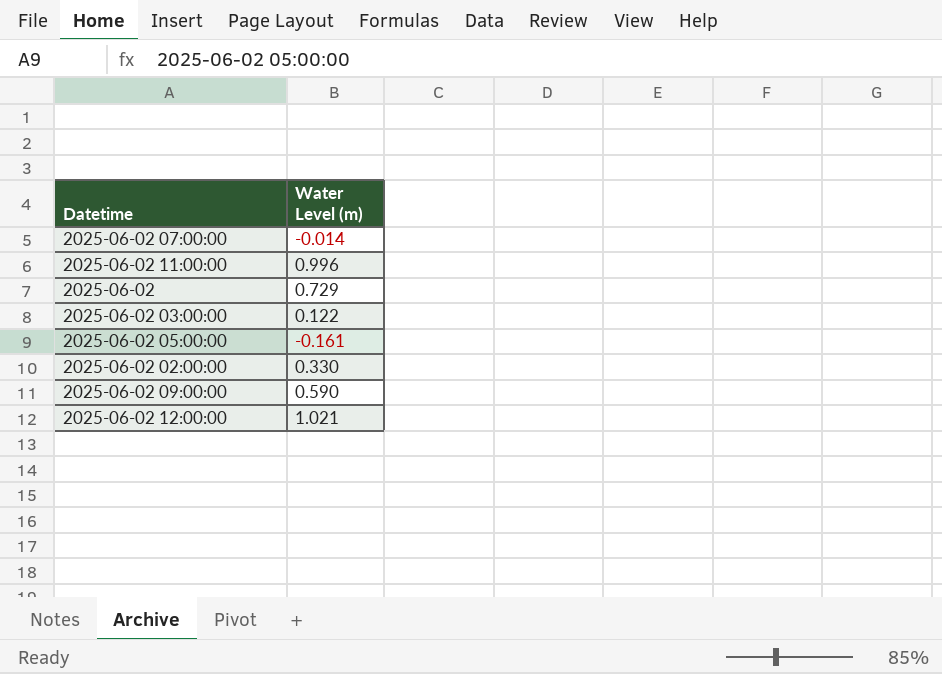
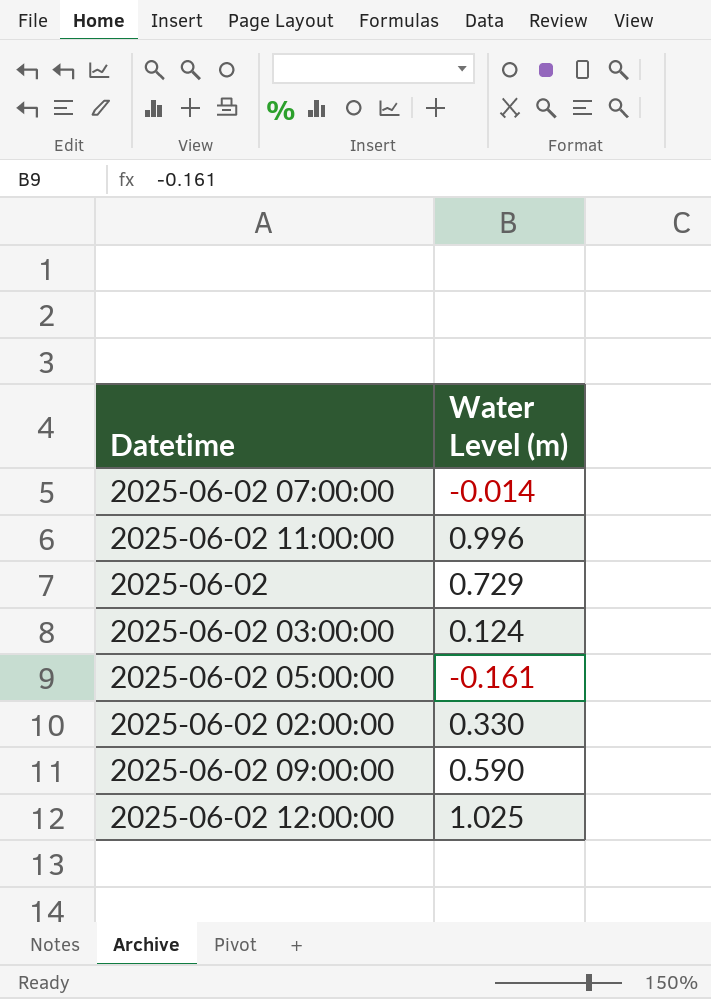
2025-06-02 03:00:00 | Water Level (m): 0.122 -> 0.124
2025-06-02 12:00:00 | Water Level (m): 1.021 -> 1.025

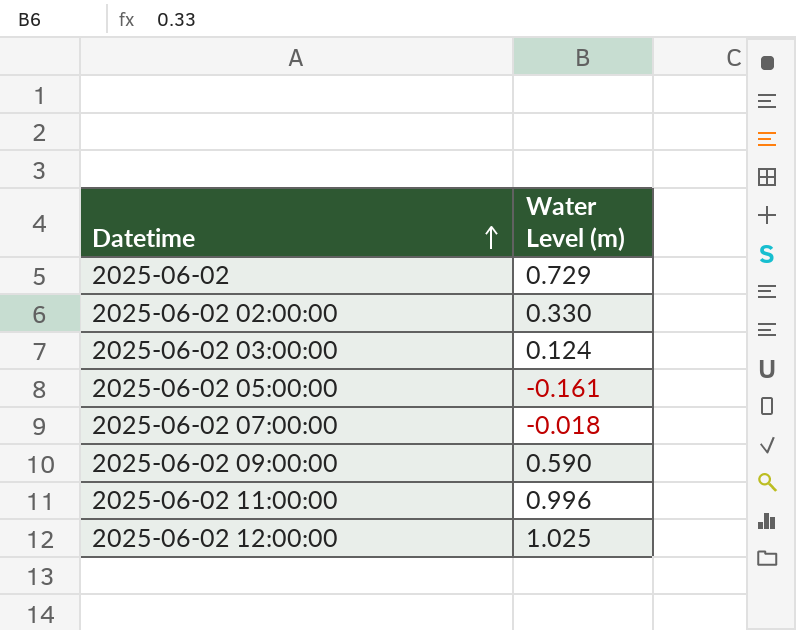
row order: none -> Datetime ascending
2025-06-02 07:00:00 | Water Level (m): -0.014 -> -0.018

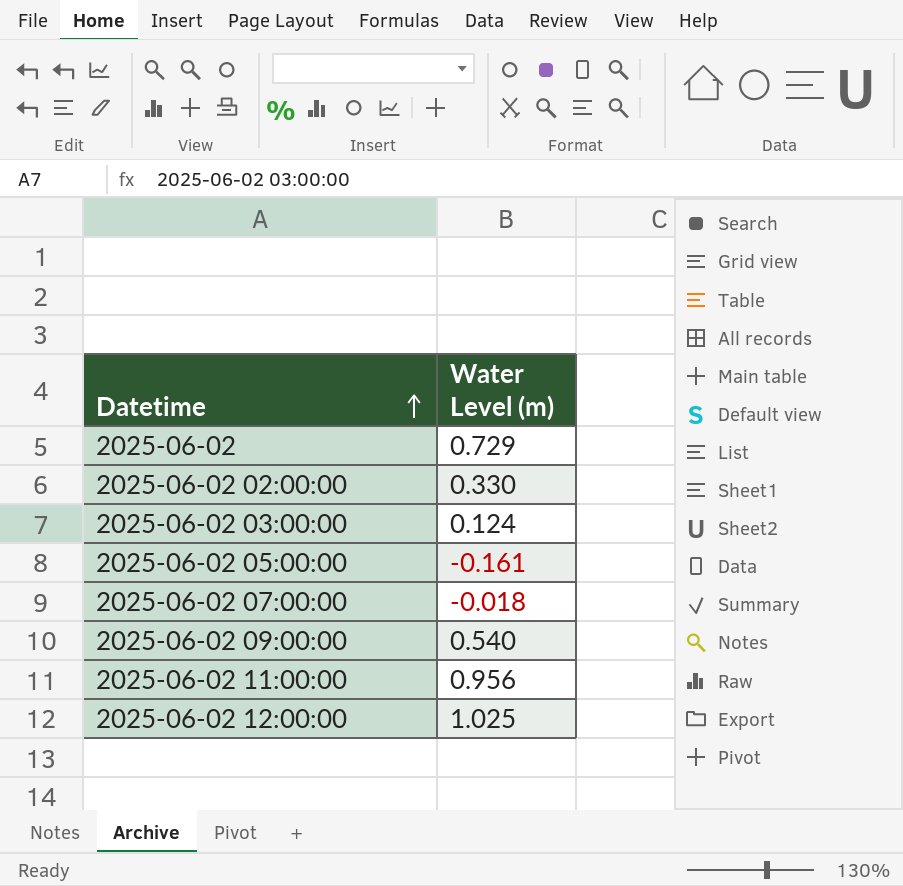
2025-06-02 09:00:00 | Water Level (m): 0.590 -> 0.540
2025-06-02 11:00:00 | Water Level (m): 0.996 -> 0.956

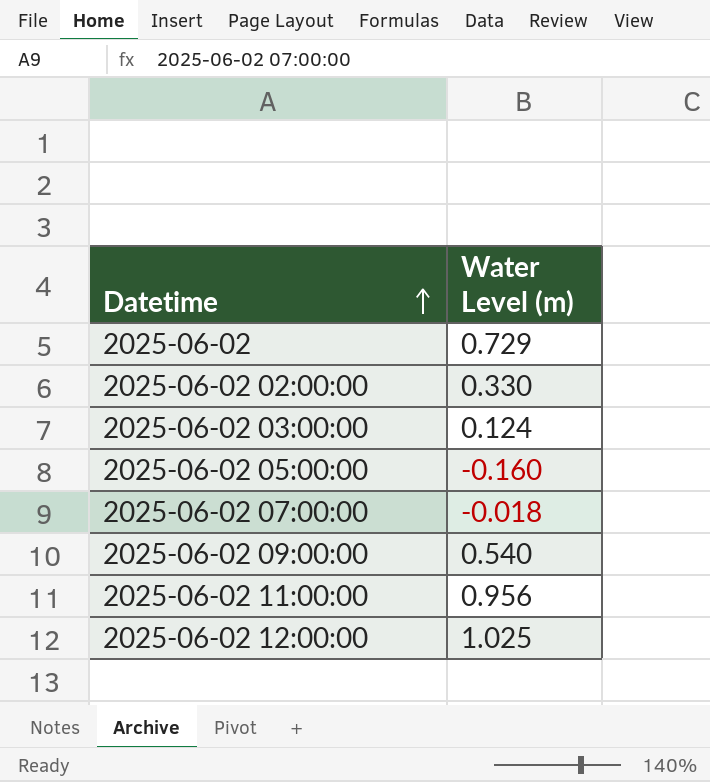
2025-06-02 05:00:00 | Water Level (m): -0.161 -> -0.160

